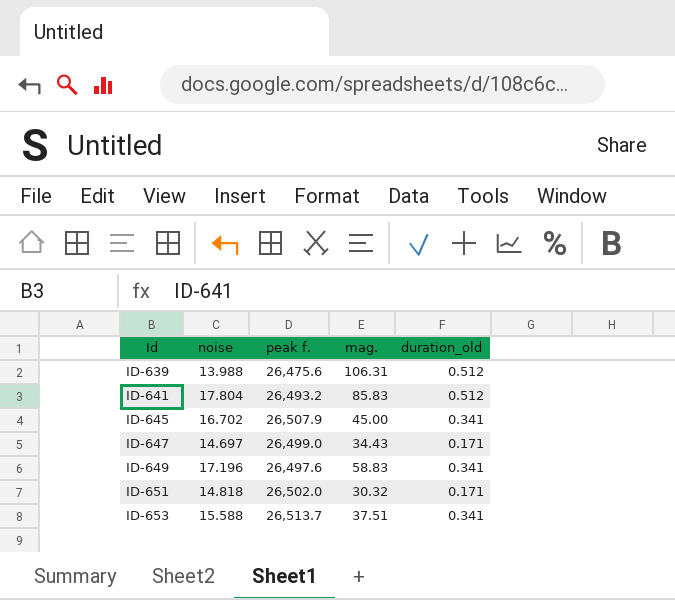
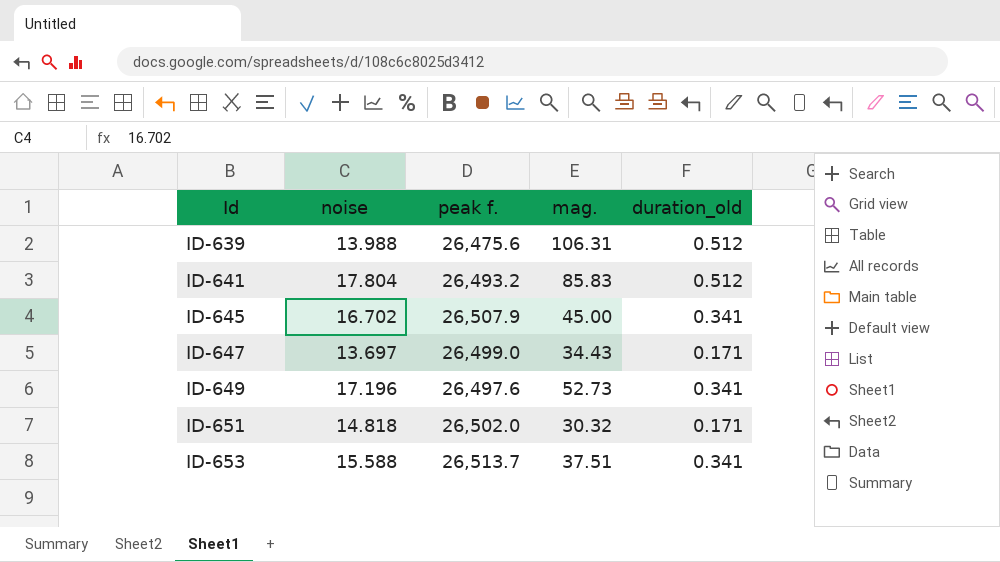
ID-647 | noise: 14.697 -> 13.697
ID-649 | mag.: 58.83 -> 52.73

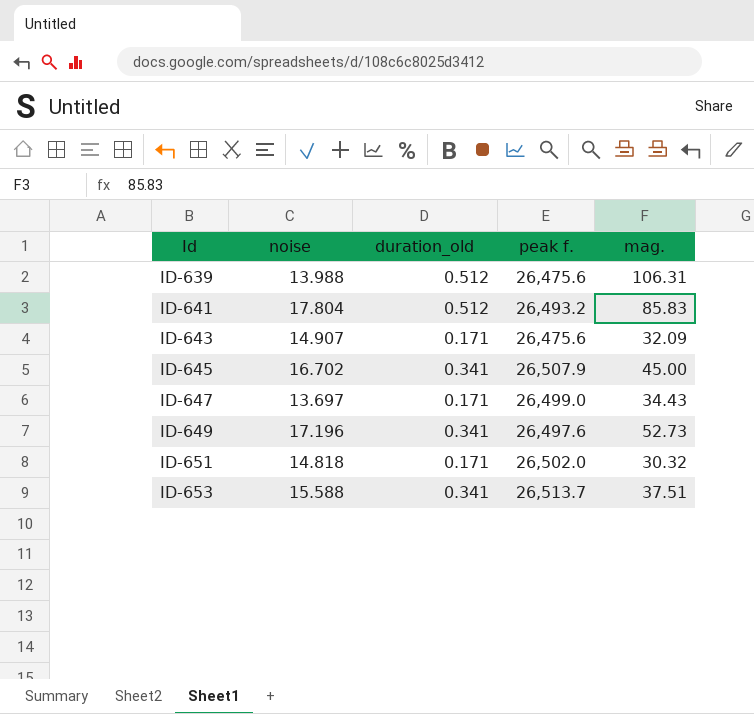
column duration_old | position: 5 -> 3
row ID-643: none -> 14.907 | 0.171 | 26,475.6 | 32.09

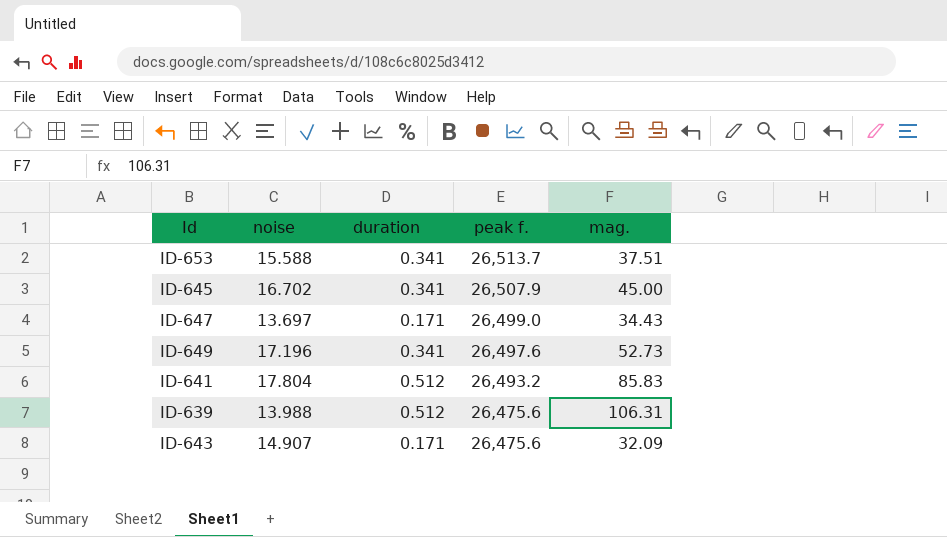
row order: Id ascending -> peak f. descending
column name: duration_old -> duration
row ID-651: 14.818 | 0.171 | 26,502.0 | 30.32 -> none

